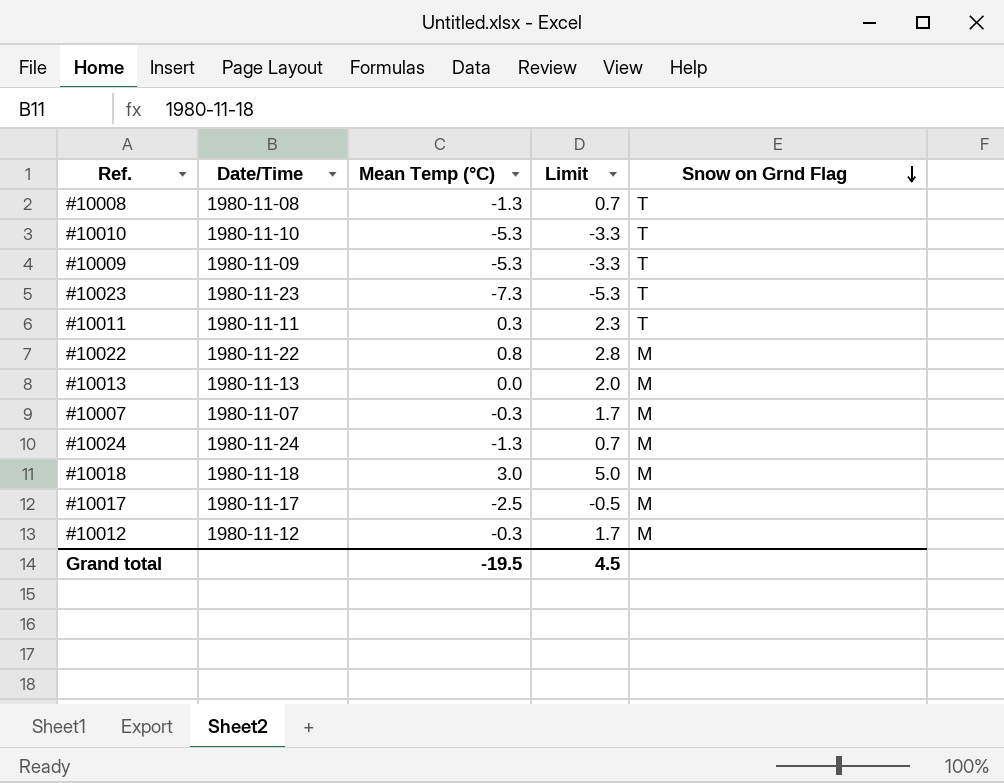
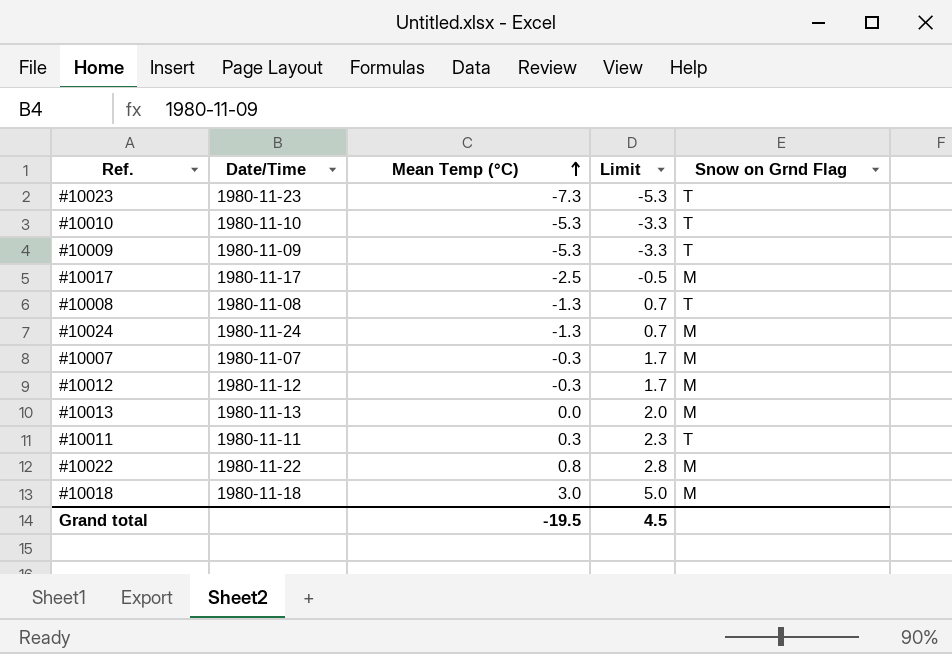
row order: Snow on Grnd Flag descending -> Mean Temp (°C) ascending

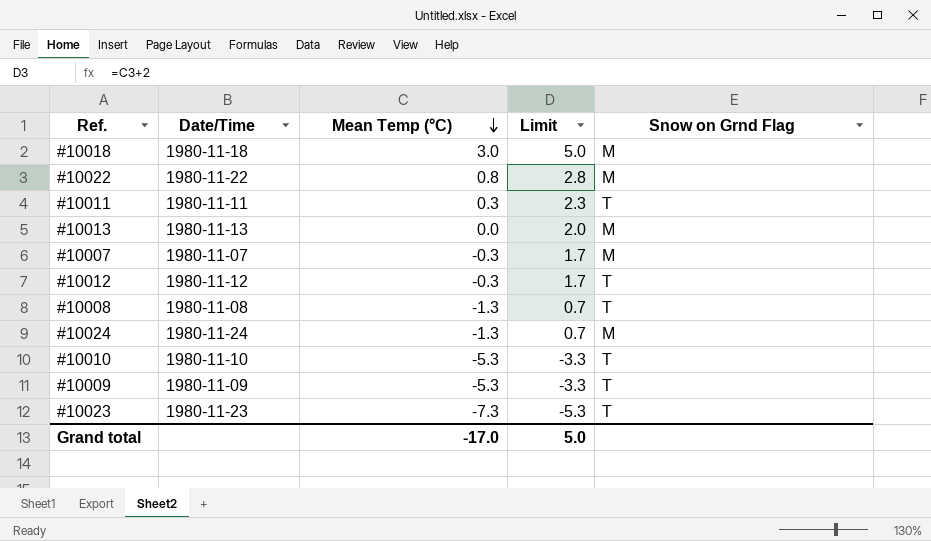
row order: Mean Temp (°C) ascending -> Mean Temp (°C) descending
row #10017: 1980-11-17 | -2.5 | -0.5 | M -> none
#10012 | Snow on Grnd Flag: M -> T
Grand total | Mean Temp (°C): -19.5 -> -17.0
Grand total | Limit: 4.5 -> 5.0

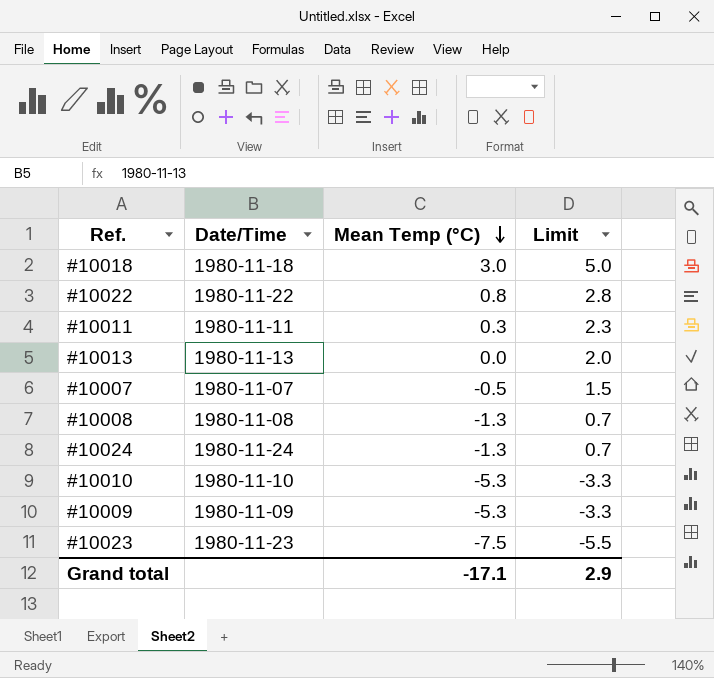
column Snow on Grnd Flag | position: 5 -> none
row #10012: 1980-11-12 | -0.3 | 1.7 | T -> none
#10007 | Mean Temp (°C): -0.3 -> -0.5
#10007 | Limit: 1.7 -> 1.5
#10023 | Mean Temp (°C): -7.3 -> -7.5
#10023 | Limit: -5.3 -> -5.5
Grand total | Mean Temp (°C): -17.0 -> -17.1
Grand total | Limit: 5.0 -> 2.9

